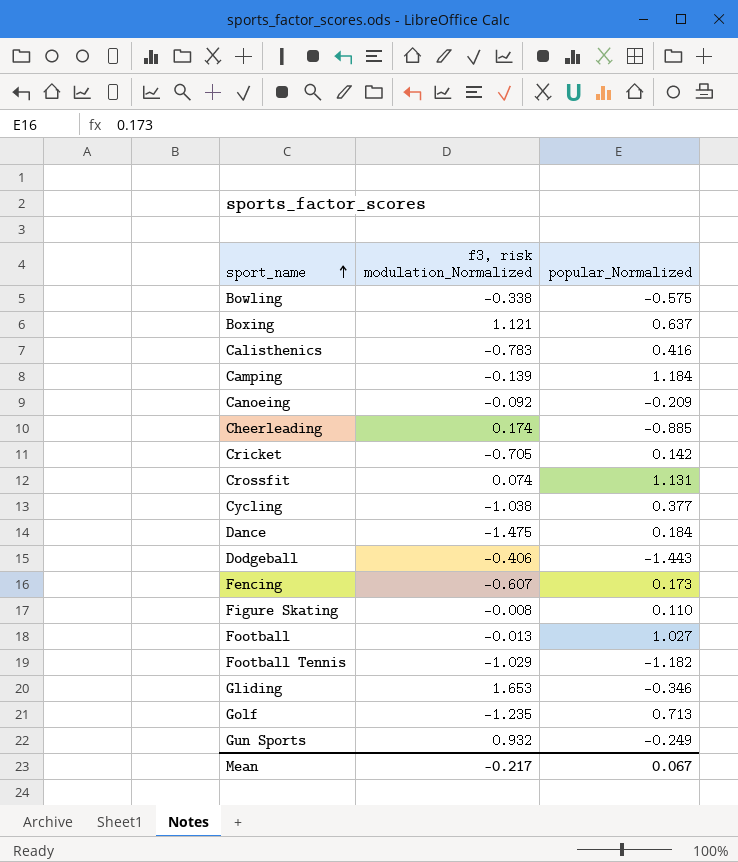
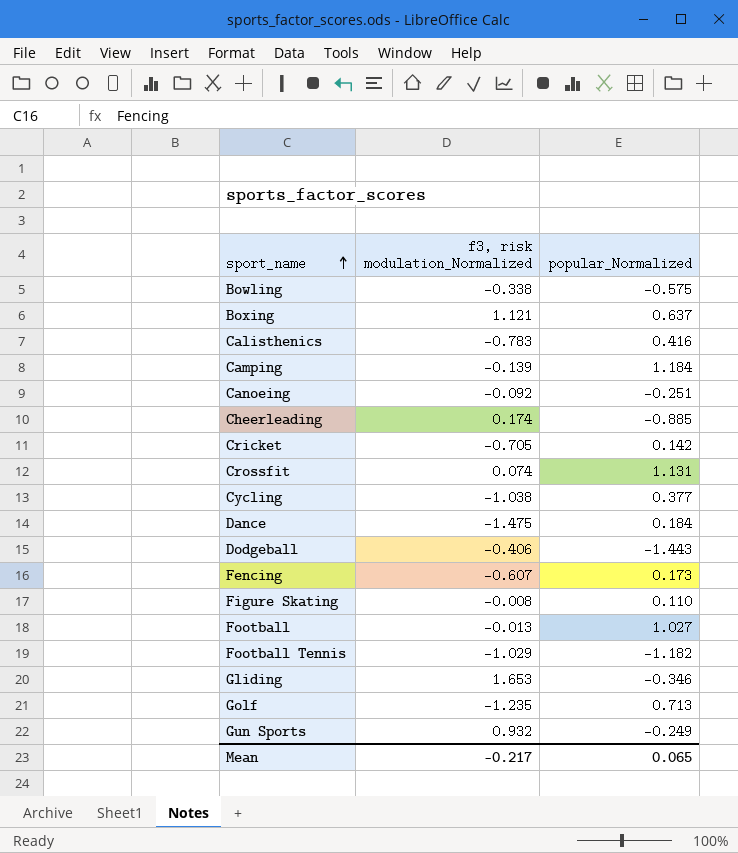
Canoeing | popular_Normalized: -0.209 -> -0.251
Mean | popular_Normalized: 0.067 -> 0.065

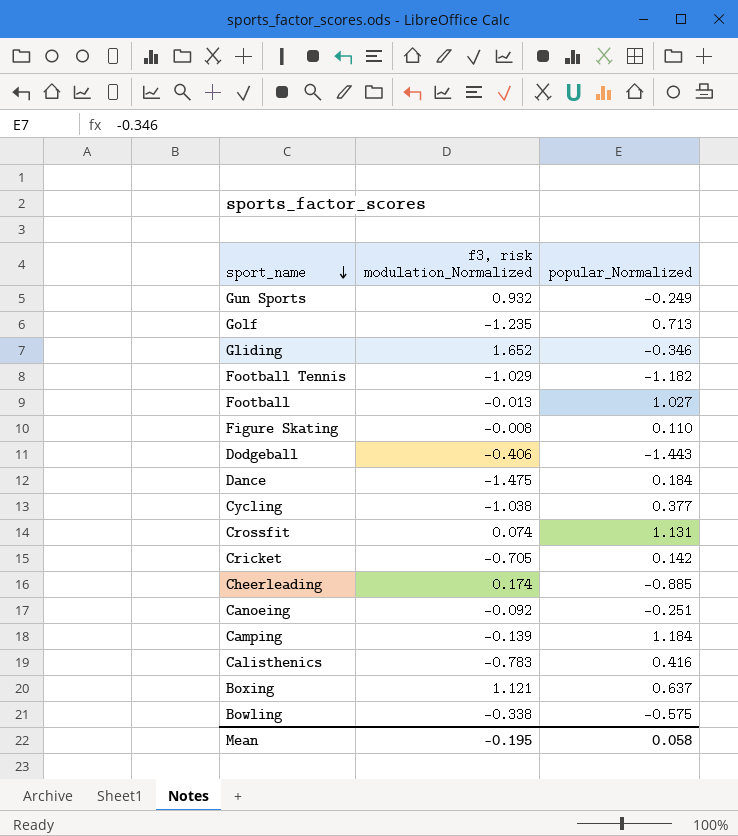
row order: sport_name ascending -> sport_name descending
row Fencing: -0.607 | 0.173 -> none
Gliding | f3, risk modulation_Normalized: 1.653 -> 1.652
Mean | f3, risk modulation_Normalized: -0.217 -> -0.195
Mean | popular_Normalized: 0.065 -> 0.058

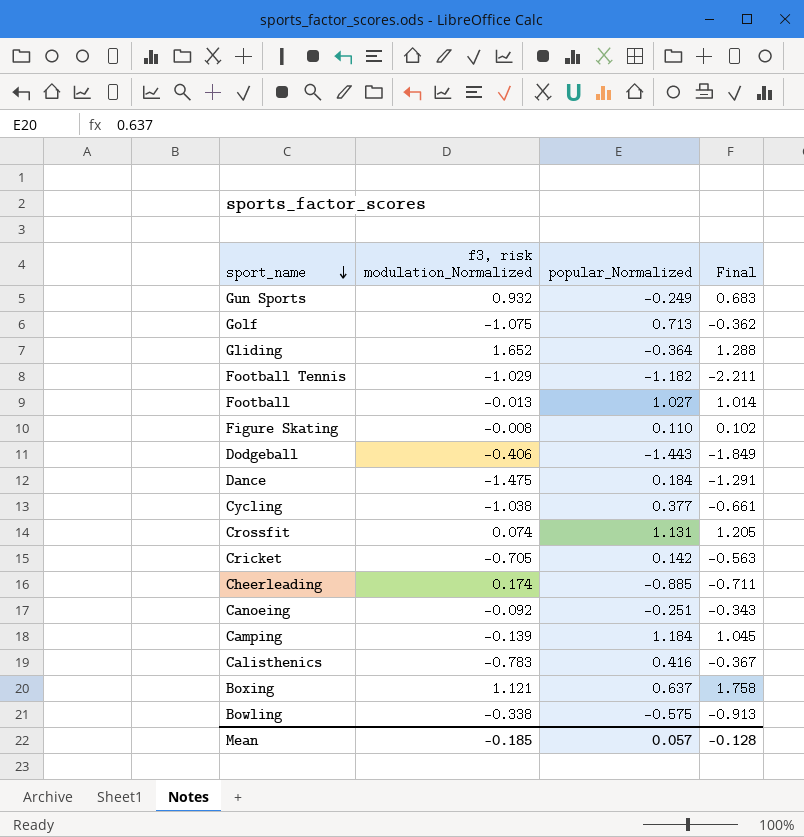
column Final | formula: none -> [f3, risk modulation_Normalized] + [popular_Normalized]
Golf | f3, risk modulation_Normalized: -1.235 -> -1.075
Gliding | popular_Normalized: -0.346 -> -0.364
Mean | f3, risk modulation_Normalized: -0.195 -> -0.185
Mean | popular_Normalized: 0.058 -> 0.057

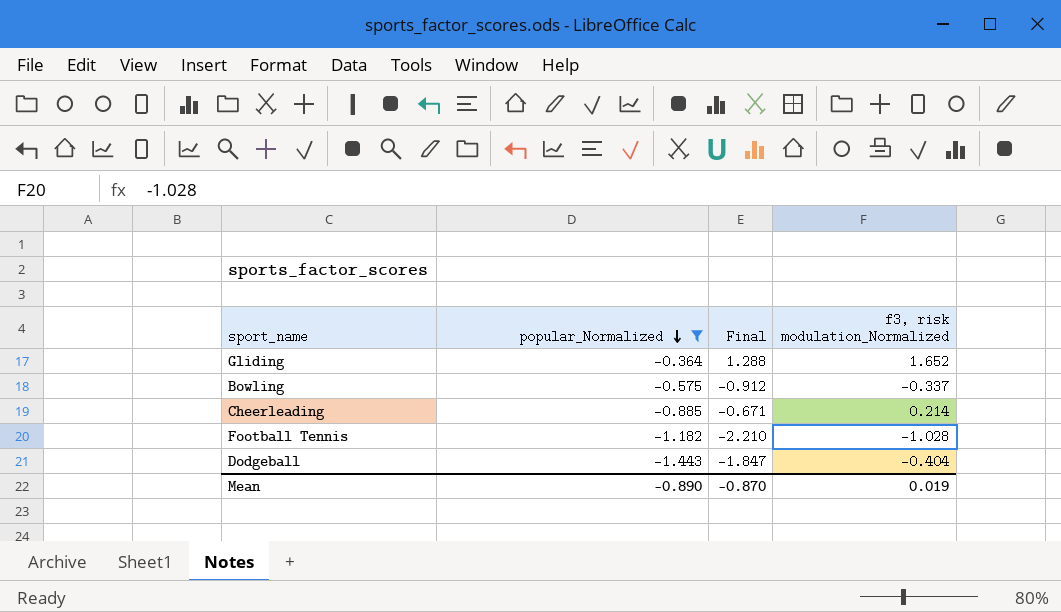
filter: none -> popular_Normalized <= -0.364
row order: sport_name descending -> popular_Normalized descending
column f3, risk modulation_Normalized | position: 2 -> 4
Bowling | Final: -0.913 -> -0.912
Bowling | f3, risk modulation_Normalized: -0.338 -> -0.337
Cheerleading | Final: -0.711 -> -0.671
Cheerleading | f3, risk modulation_Normalized: 0.174 -> 0.214
Football Tennis | Final: -2.211 -> -2.210
Football Tennis | f3, risk modulation_Normalized: -1.029 -> -1.028
Dodgeball | Final: -1.849 -> -1.847
Dodgeball | f3, risk modulation_Normalized: -0.406 -> -0.404
Mean | popular_Normalized: 0.057 -> -0.890
Mean | Final: -0.128 -> -0.870
Mean | f3, risk modulation_Normalized: -0.185 -> 0.019

